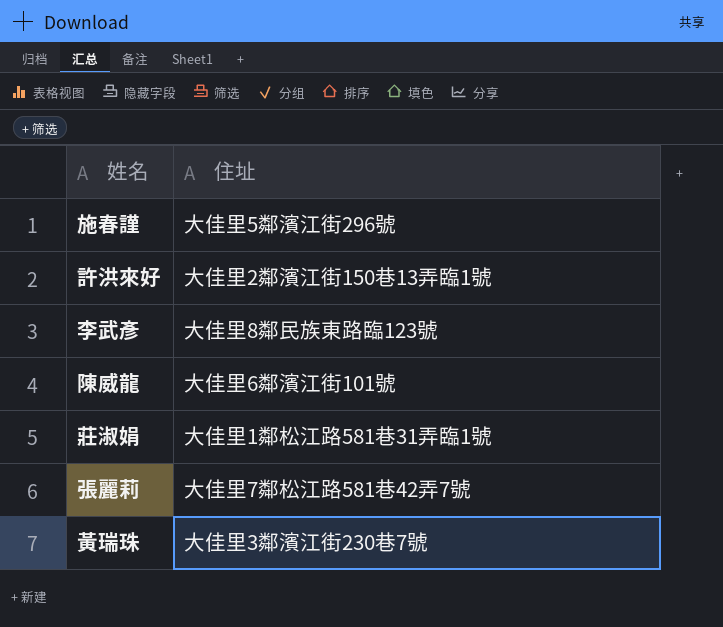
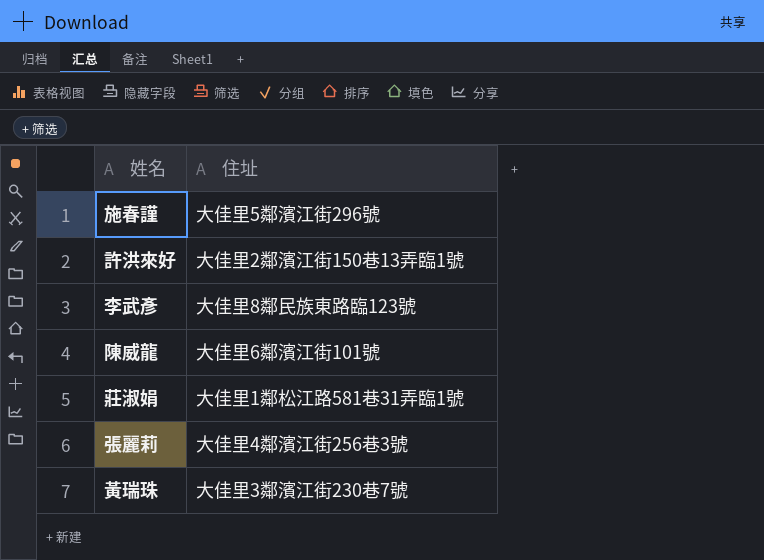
張麗莉 | 住址: 大佳里7鄰松江路581巷42弄7號 -> 大佳里4鄰濱江街256巷3號

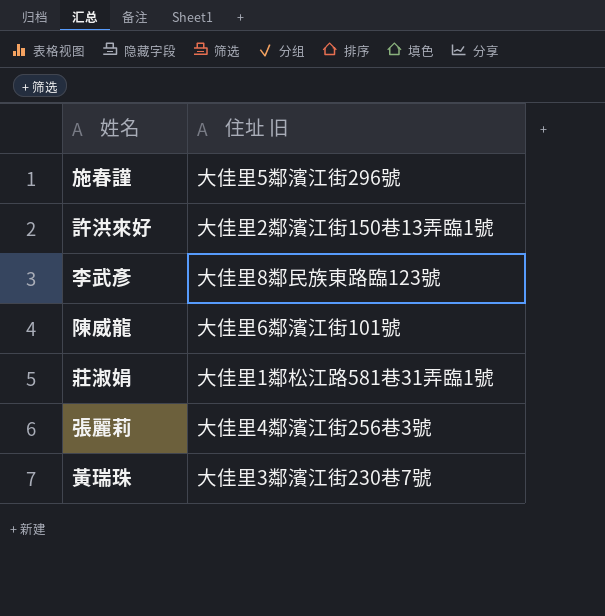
column name: 住址 -> 住址 旧

